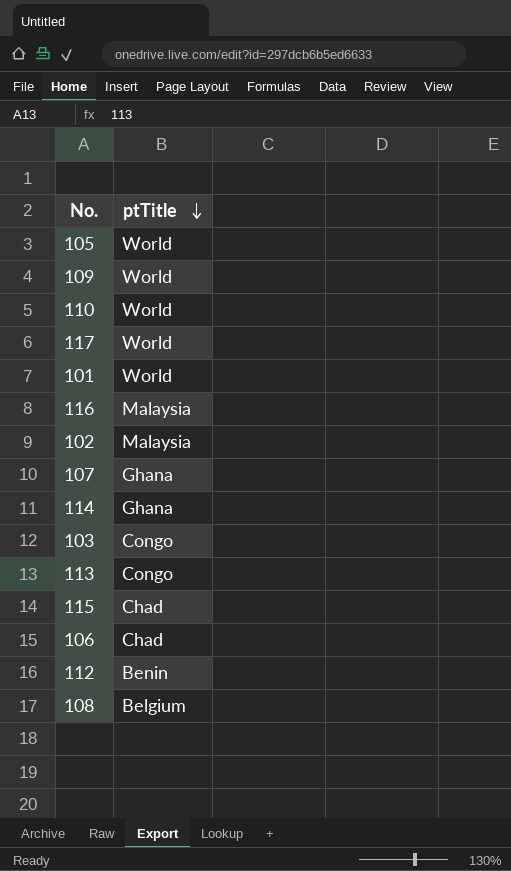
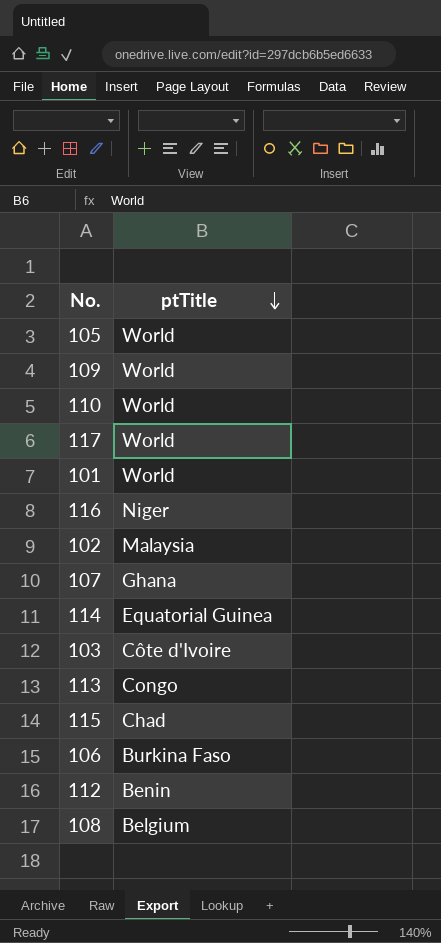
116 | ptTitle: Malaysia -> Niger
114 | ptTitle: Ghana -> Equatorial Guinea
103 | ptTitle: Congo -> Côte d'Ivoire
106 | ptTitle: Chad -> Burkina Faso

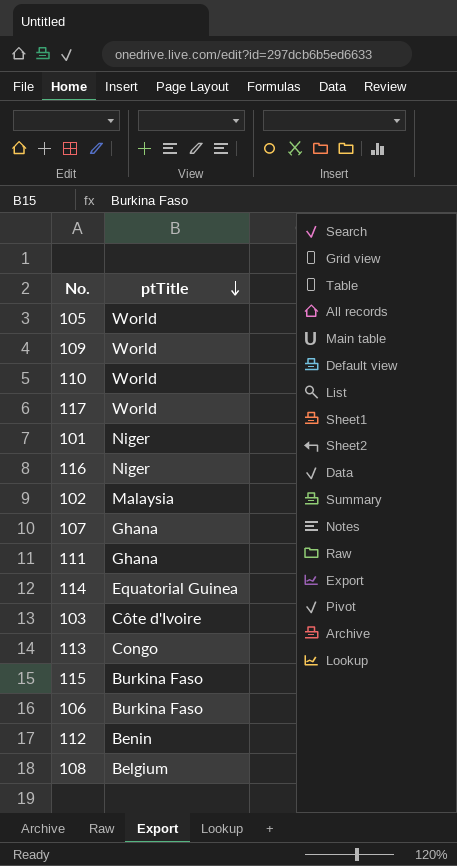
101 | ptTitle: World -> Niger
row 111: none -> Ghana
115 | ptTitle: Chad -> Burkina Faso

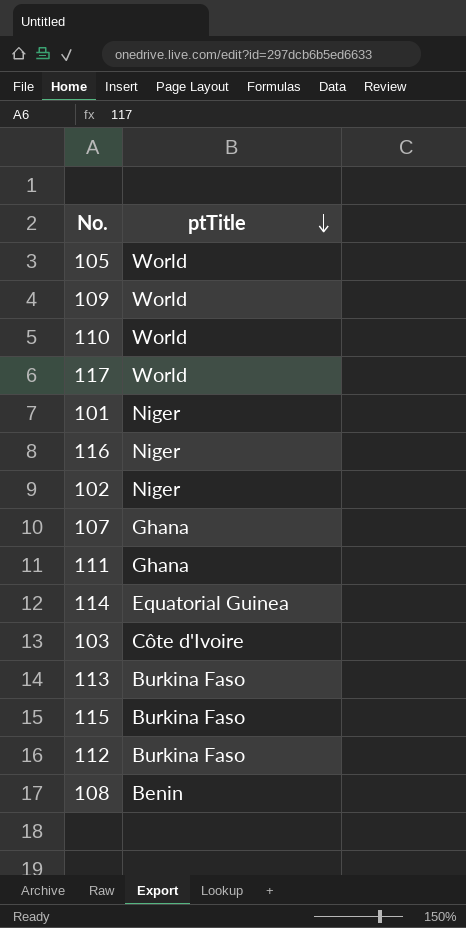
row 106: Burkina Faso -> none
102 | ptTitle: Malaysia -> Niger
113 | ptTitle: Congo -> Burkina Faso
112 | ptTitle: Benin -> Burkina Faso
108 | ptTitle: Belgium -> Benin

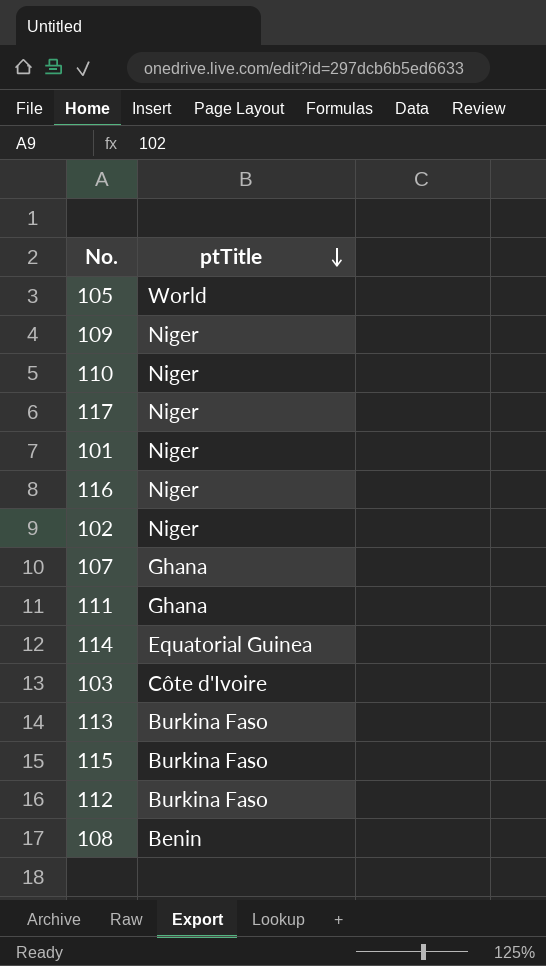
109 | ptTitle: World -> Niger
110 | ptTitle: World -> Niger
117 | ptTitle: World -> Niger

